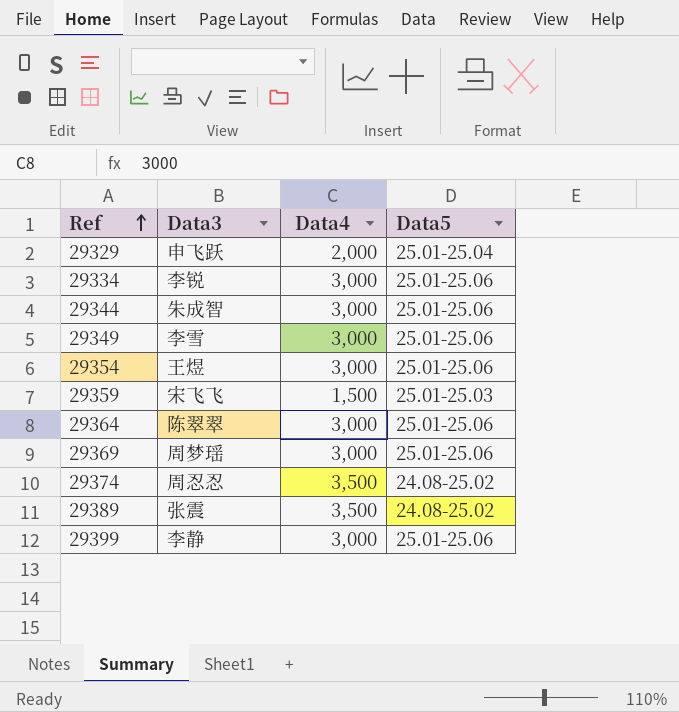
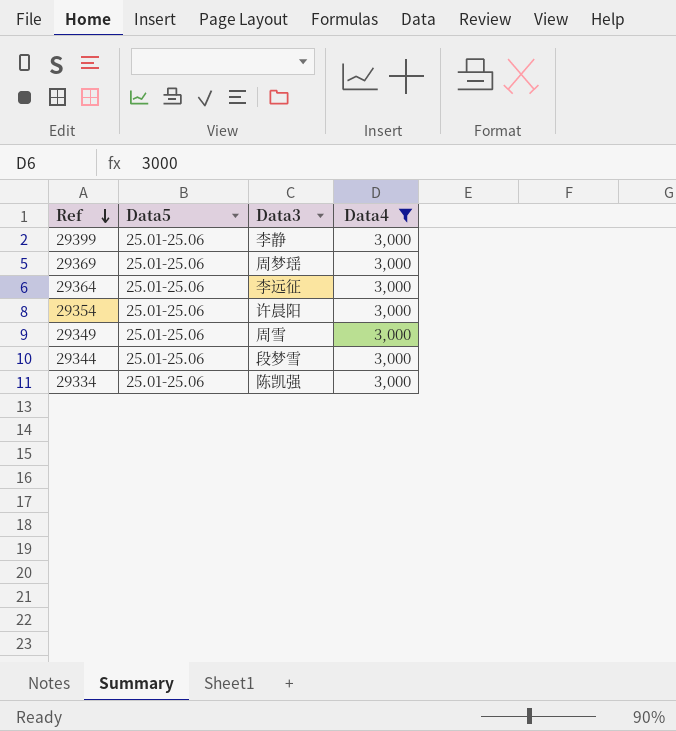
filter: none -> Data4 = 3,000
row order: Ref ascending -> Ref descending
column Data5 | position: 4 -> 2
29364 | Data3: 陈翠翠 -> 李远征
29354 | Data3: 王煜 -> 许晨阳
29349 | Data3: 李雪 -> 周雪
29344 | Data3: 朱成智 -> 段梦雪
29334 | Data3: 李锐 -> 陈凯强

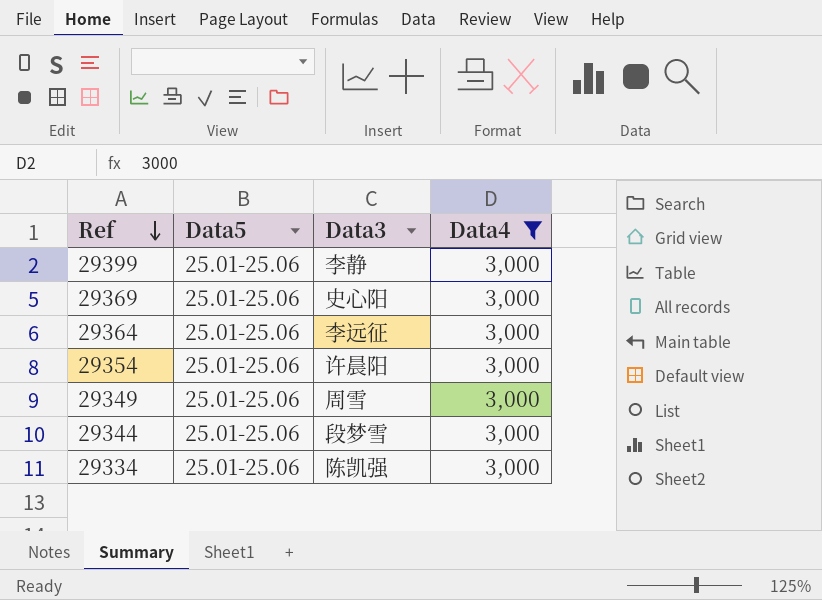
29369 | Data3: 周梦瑶 -> 史心阳

